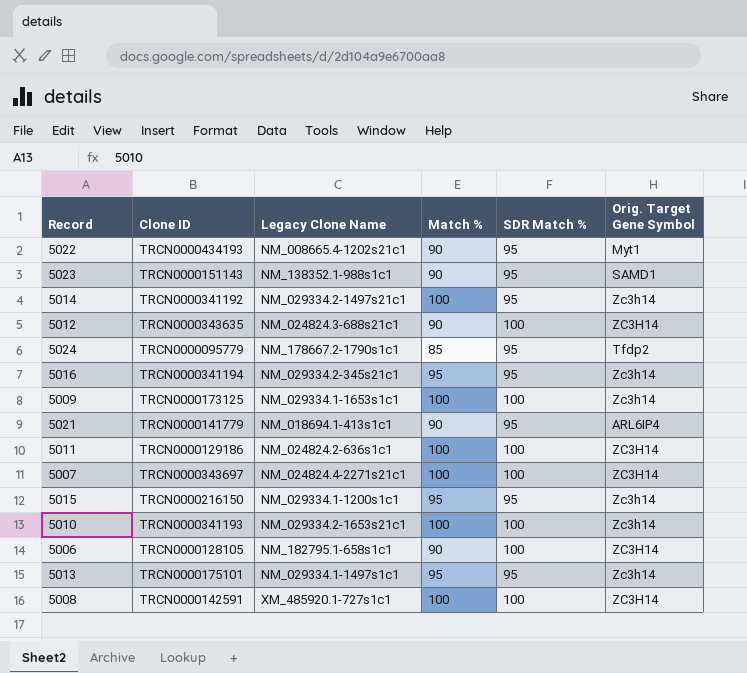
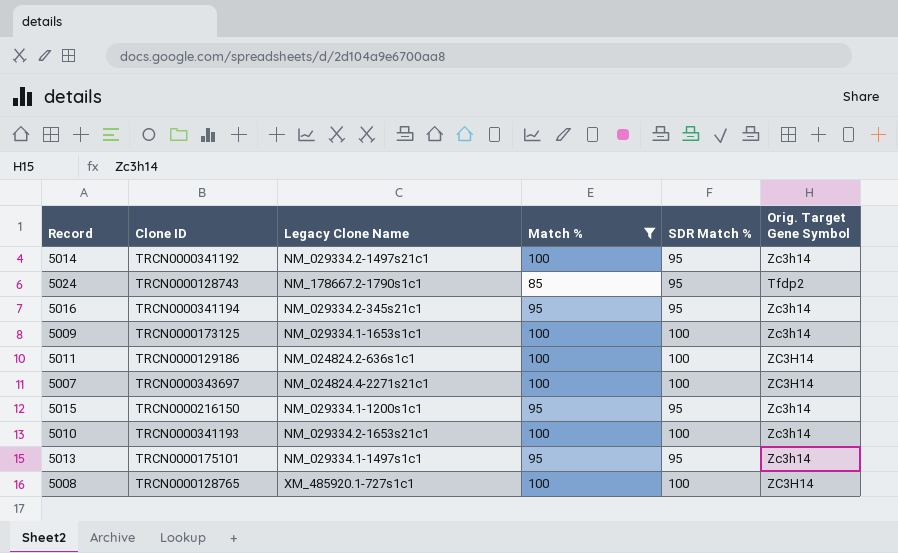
filter: none -> Match % != 90
5024 | Clone ID: TRCN0000095779 -> TRCN0000128743
5008 | Clone ID: TRCN0000142591 -> TRCN0000128765

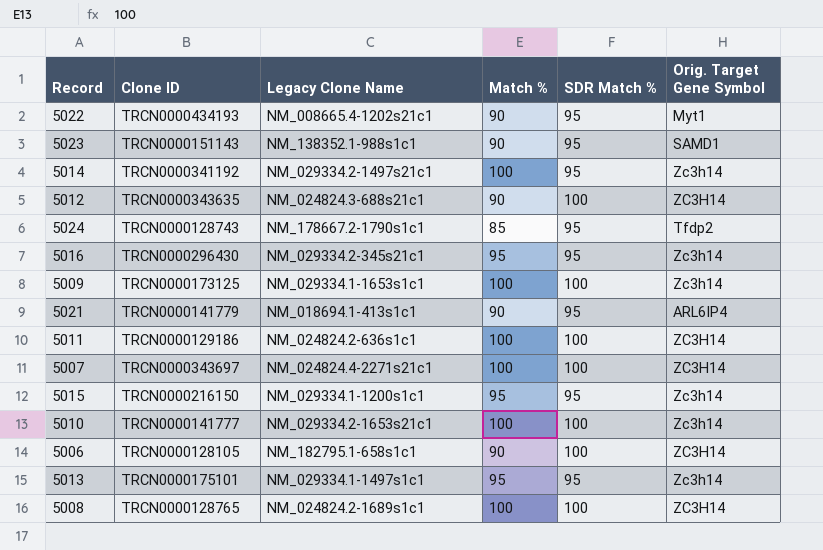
filter: Match % != 90 -> none
5016 | Clone ID: TRCN0000341194 -> TRCN0000296430
5010 | Clone ID: TRCN0000341193 -> TRCN0000141777
5008 | Legacy Clone Name: XM_485920.1-727s1c1 -> NM_024824.2-1689s1c1

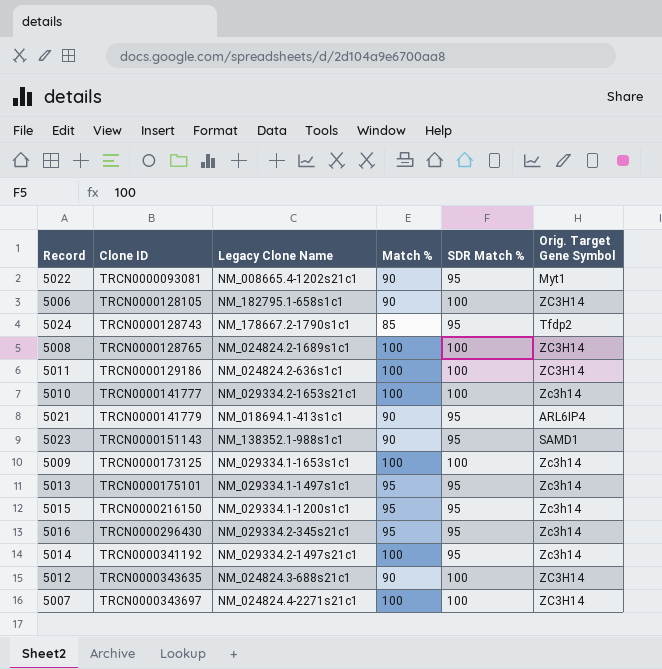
row order: none -> Clone ID ascending
5022 | Clone ID: TRCN0000434193 -> TRCN0000093081

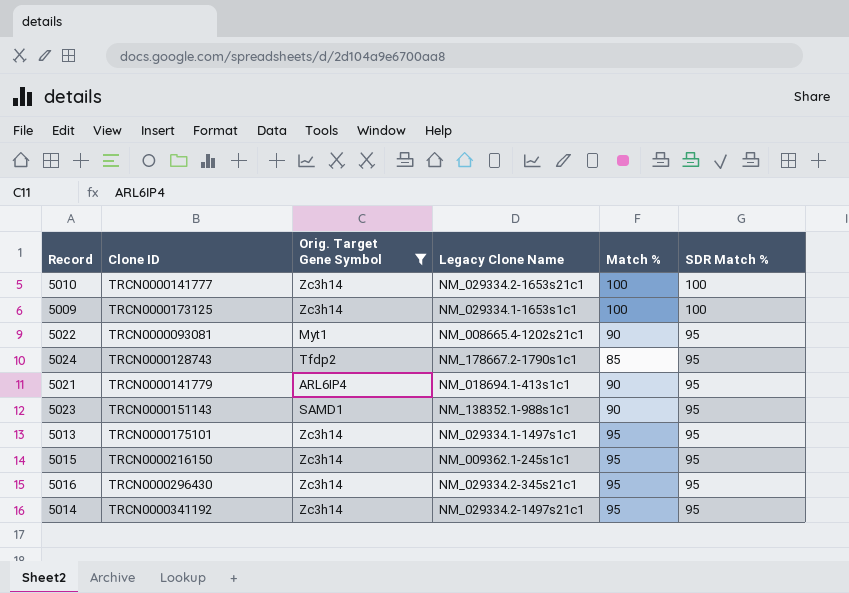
filter: none -> Orig. Target Gene Symbol != ZC3H14
row order: Clone ID ascending -> SDR Match % descending
column Orig. Target Gene Symbol | position: 6 -> 3
5015 | Legacy Clone Name: NM_029334.1-1200s1c1 -> NM_009362.1-245s1c1
5014 | Match %: 100 -> 95

